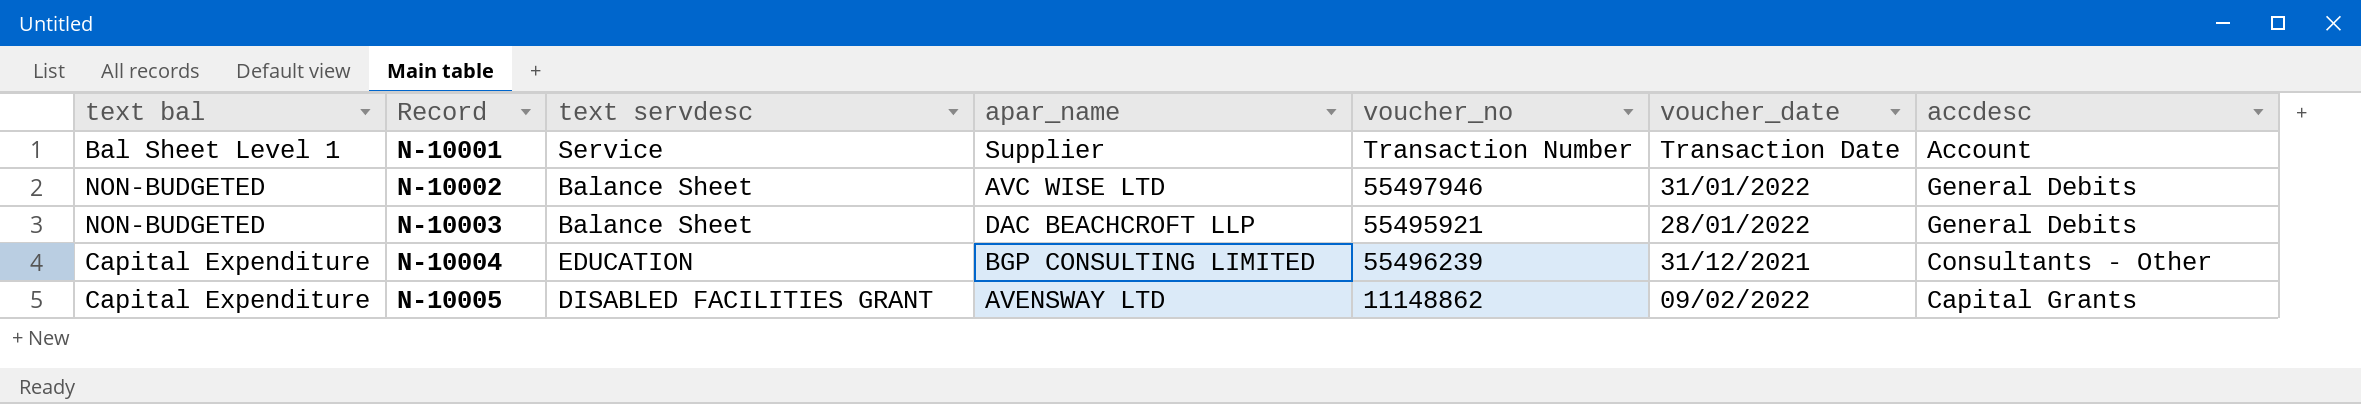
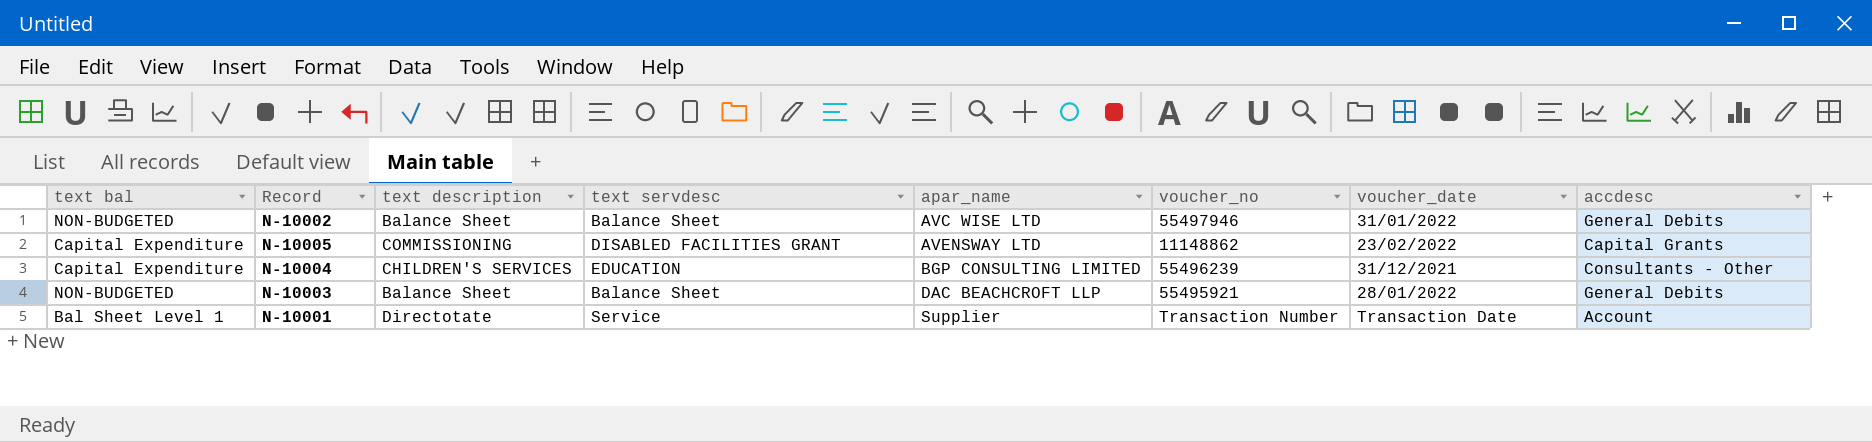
row order: Record ascending -> apar_name ascending
column text description | position: none -> 3
N-10005 | voucher_date: 09/02/2022 -> 23/02/2022

